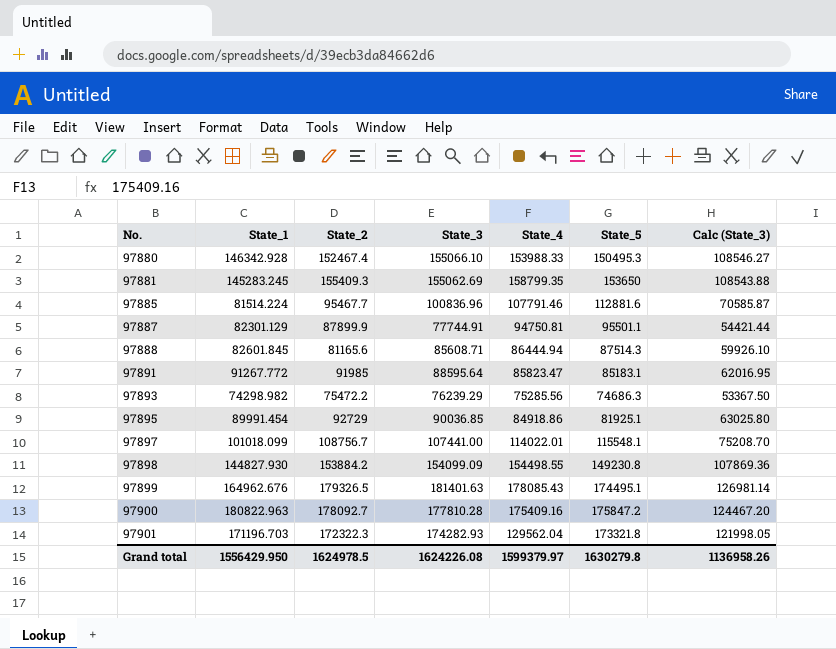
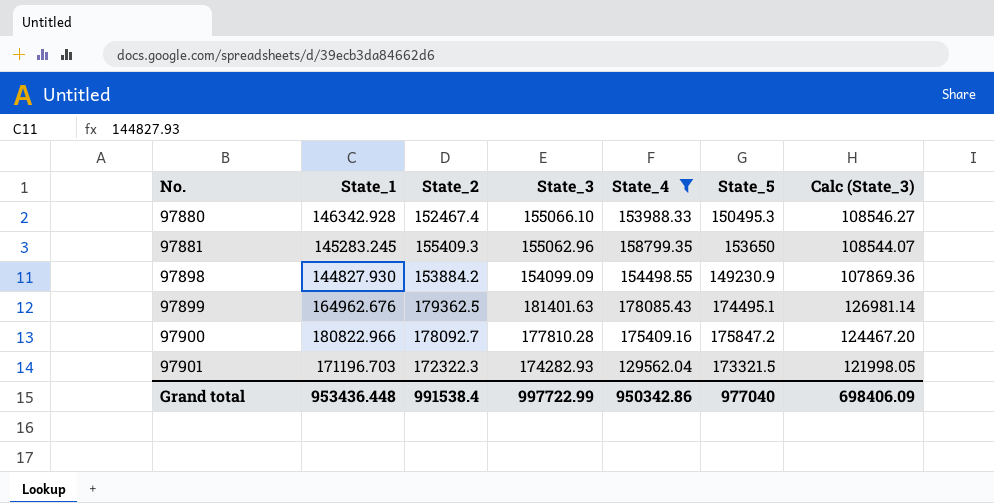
filter: none -> State_4 >= 129562.04
97881 | State_3: 155062.69 -> 155062.96
97881 | Calc (State_3): 108543.88 -> 108544.07
97898 | State_5: 149230.8 -> 149230.9
97899 | State_2: 179326.5 -> 179362.5
97900 | State_1: 180822.963 -> 180822.966
97901 | State_5: 173321.8 -> 173321.5
Grand total | State_1: 1556429.950 -> 953436.448
Grand total | State_2: 1624978.5 -> 991538.4
Grand total | State_3: 1624226.08 -> 997722.99
Grand total | State_4: 1599379.97 -> 950342.86
Grand total | State_5: 1630279.8 -> 977040
Grand total | Calc (State_3): 1136958.26 -> 698406.09

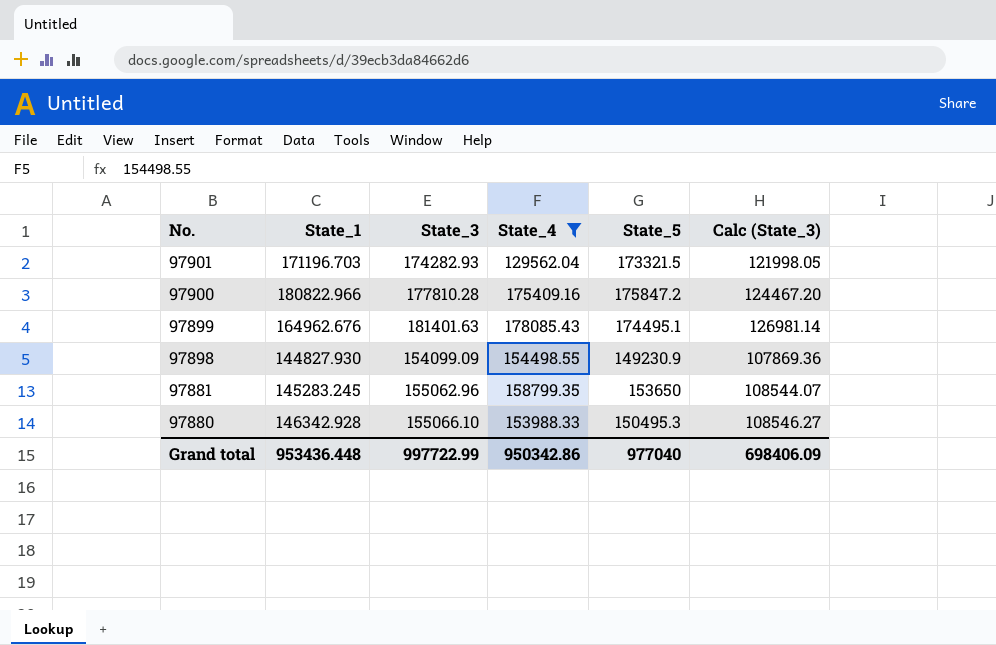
row order: No. ascending -> No. descending
column State_2 | position: 3 -> none

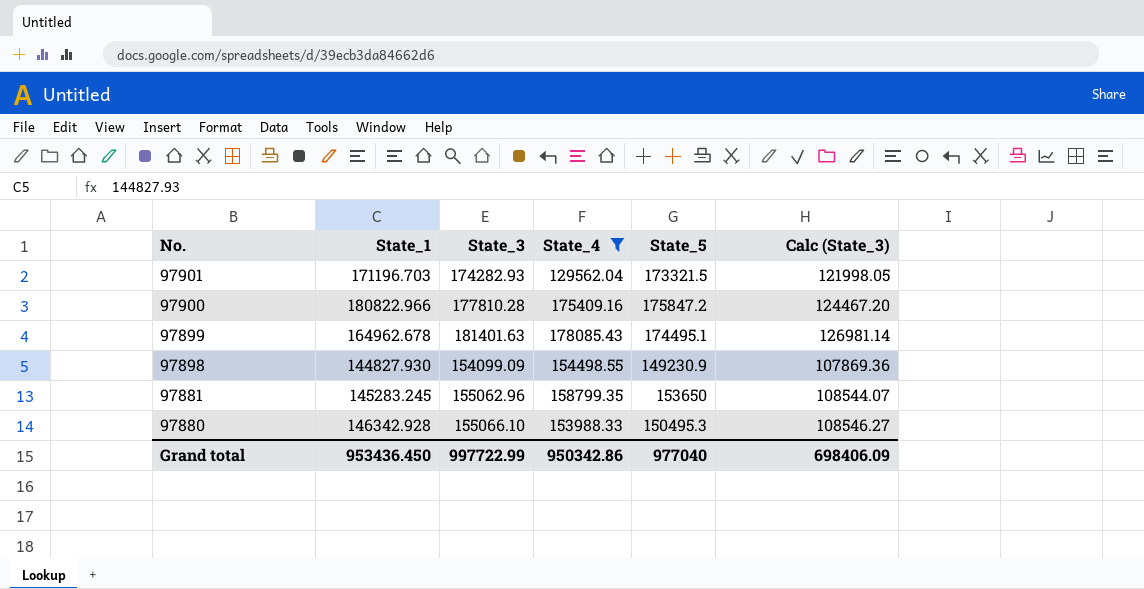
97899 | State_1: 164962.676 -> 164962.678
Grand total | State_1: 953436.448 -> 953436.450

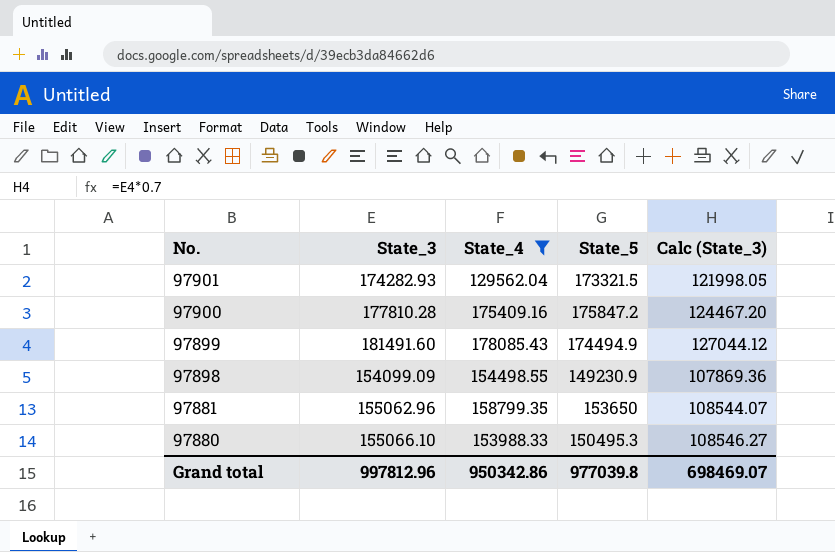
column State_1 | position: 2 -> none
97899 | State_3: 181401.63 -> 181491.60
97899 | State_5: 174495.1 -> 174494.9
97899 | Calc (State_3): 126981.14 -> 127044.12
Grand total | State_3: 997722.99 -> 997812.96
Grand total | State_5: 977040 -> 977039.8
Grand total | Calc (State_3): 698406.09 -> 698469.07

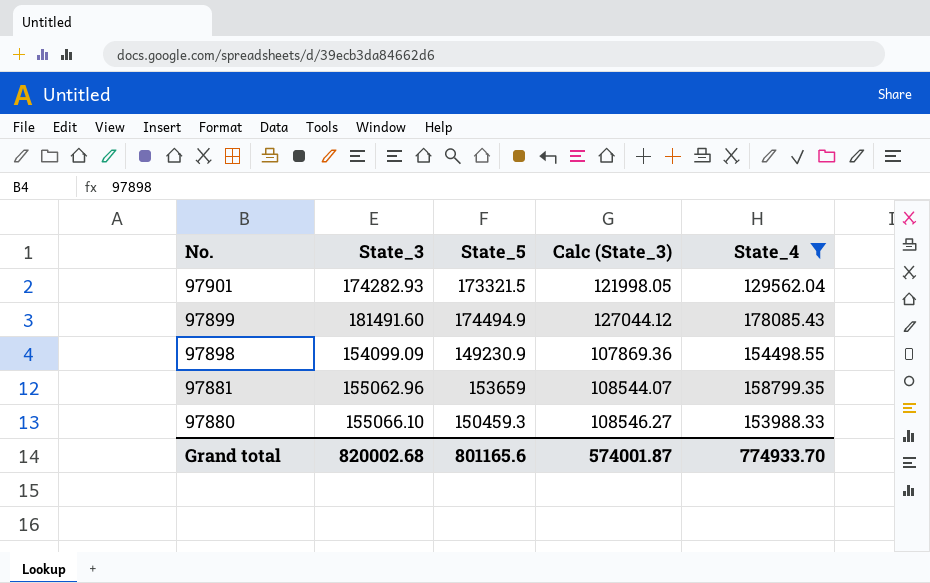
column State_4 | position: 3 -> 5
row 97900: 177810.28 | 175409.16 | 175847.2 | 124467.20 -> none
97881 | State_5: 153650 -> 153659
97880 | State_5: 150495.3 -> 150459.3
Grand total | State_3: 997812.96 -> 820002.68
Grand total | State_5: 977039.8 -> 801165.6
Grand total | Calc (State_3): 698469.07 -> 574001.87
Grand total | State_4: 950342.86 -> 774933.70

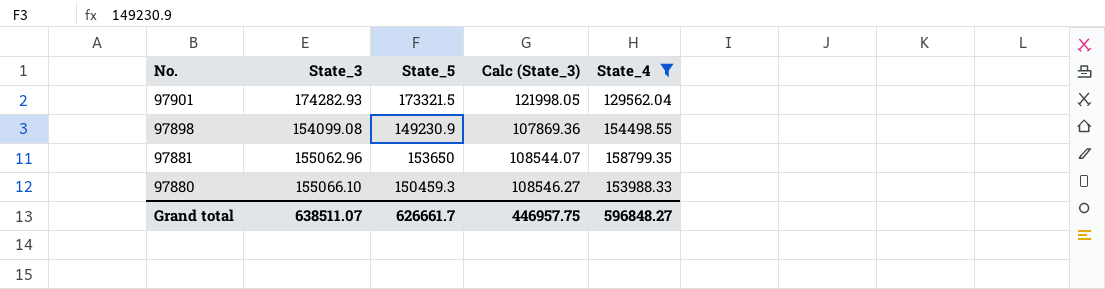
row 97899: 181491.60 | 174494.9 | 127044.12 | 178085.43 -> none
97898 | State_3: 154099.09 -> 154099.08
97881 | State_5: 153659 -> 153650
Grand total | State_3: 820002.68 -> 638511.07
Grand total | State_5: 801165.6 -> 626661.7
Grand total | Calc (State_3): 574001.87 -> 446957.75
Grand total | State_4: 774933.70 -> 596848.27

